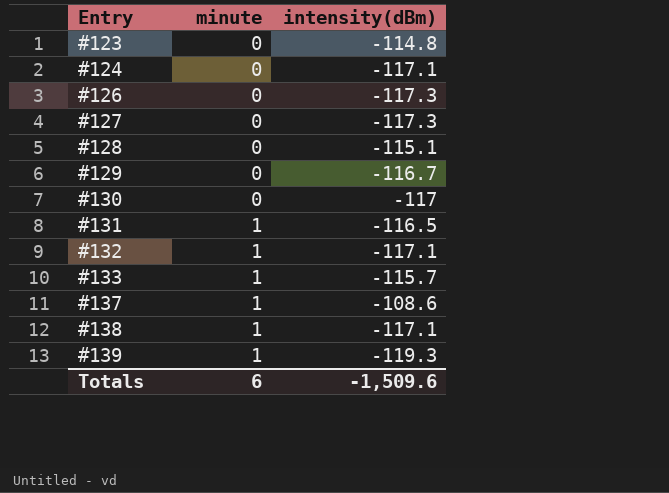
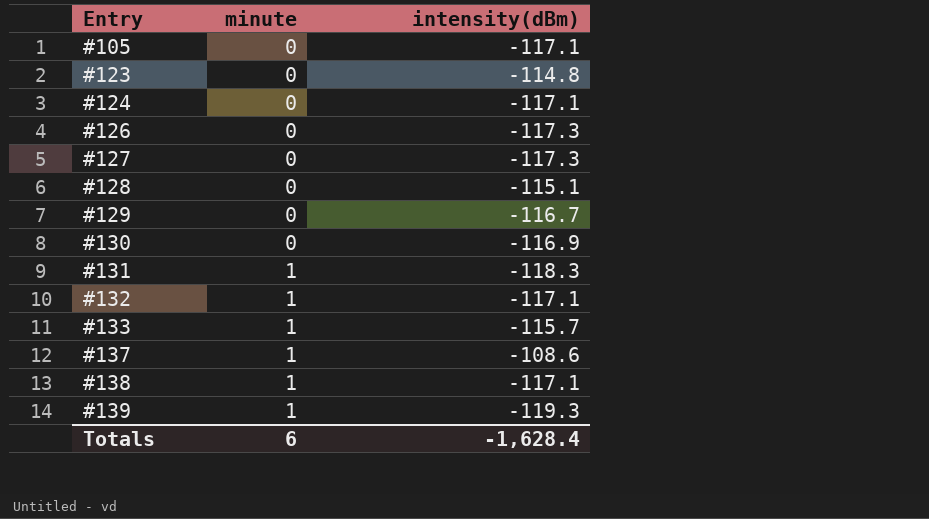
row #105: none -> 0 | -117.1
#130 | intensity(dBm): -117 -> -116.9
#131 | intensity(dBm): -116.5 -> -118.3
Totals | intensity(dBm): -1,509.6 -> -1,628.4

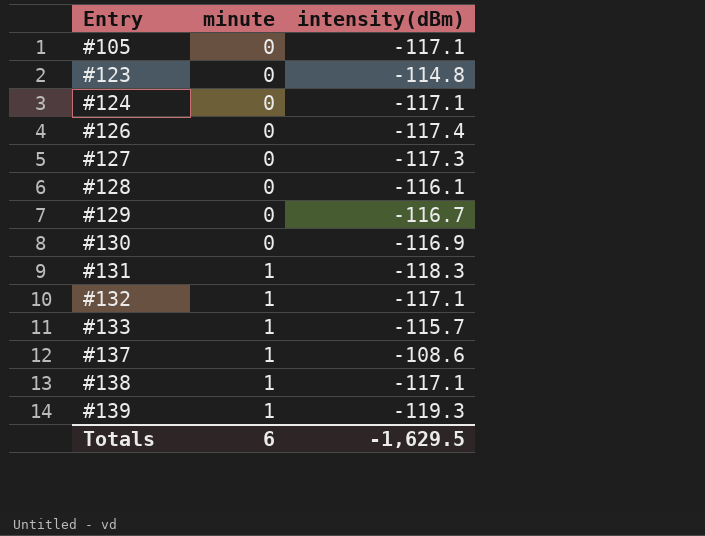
#126 | intensity(dBm): -117.3 -> -117.4
#128 | intensity(dBm): -115.1 -> -116.1
Totals | intensity(dBm): -1,628.4 -> -1,629.5

